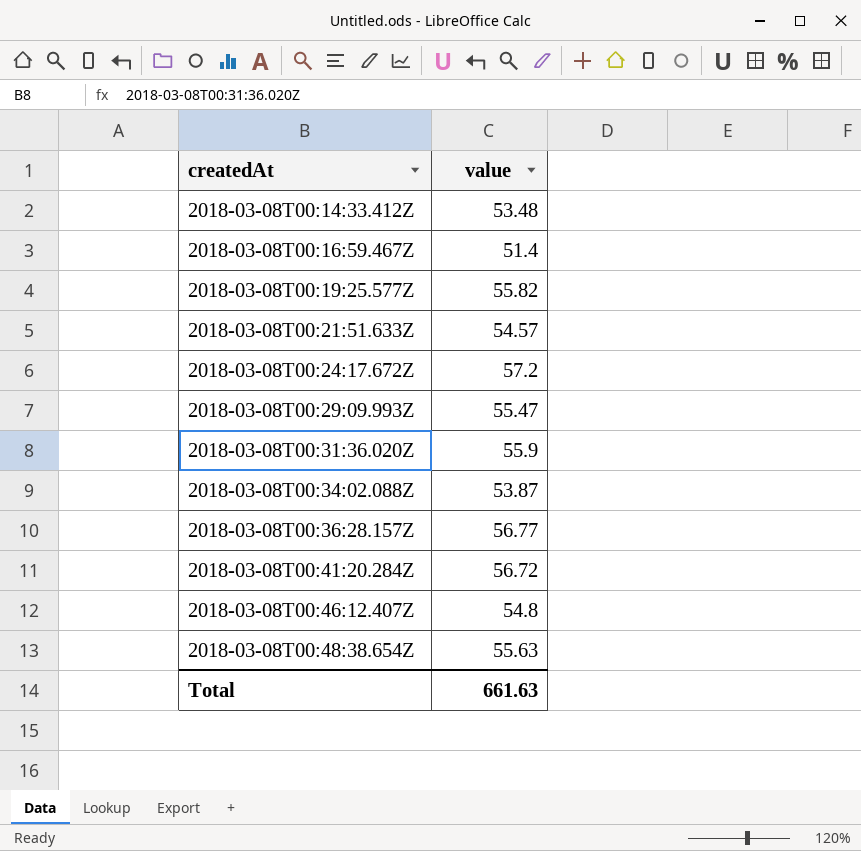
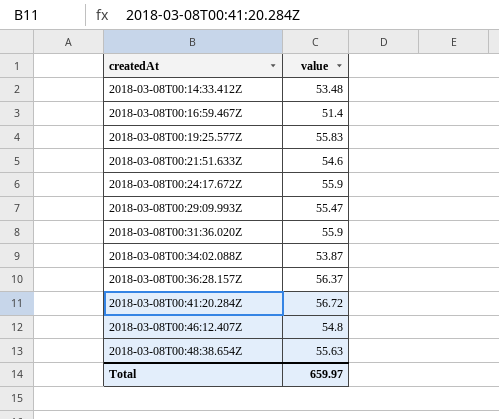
2018-03-08T00:19:25.577Z | value: 55.82 -> 55.83
2018-03-08T00:21:51.633Z | value: 54.57 -> 54.6
2018-03-08T00:24:17.672Z | value: 57.2 -> 55.9
2018-03-08T00:36:28.157Z | value: 56.77 -> 56.37
Total | value: 661.63 -> 659.97

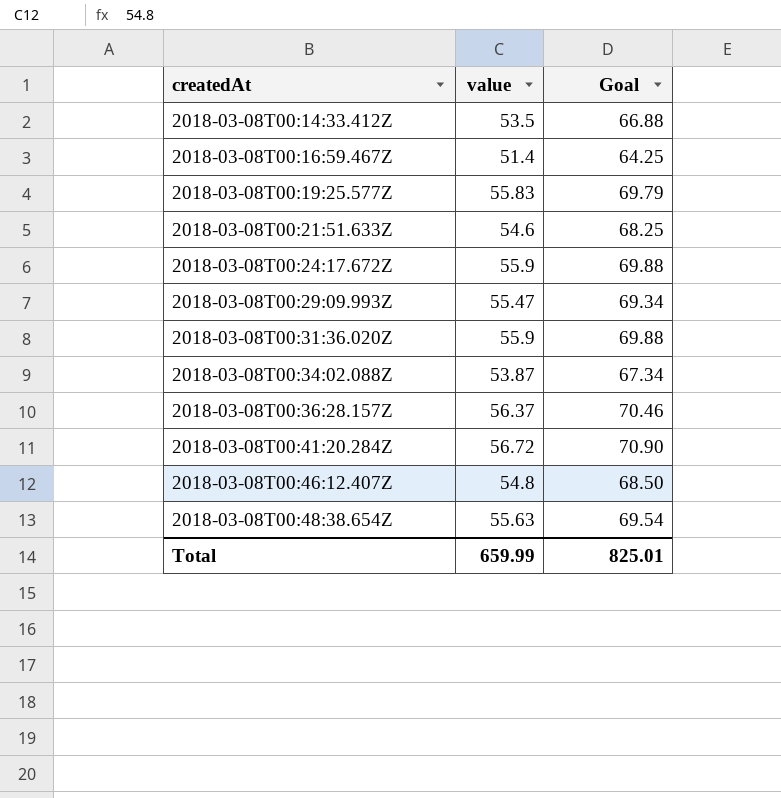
column Goal | formula: none -> [value] * 1.25
2018-03-08T00:14:33.412Z | value: 53.48 -> 53.5
Total | value: 659.97 -> 659.99

